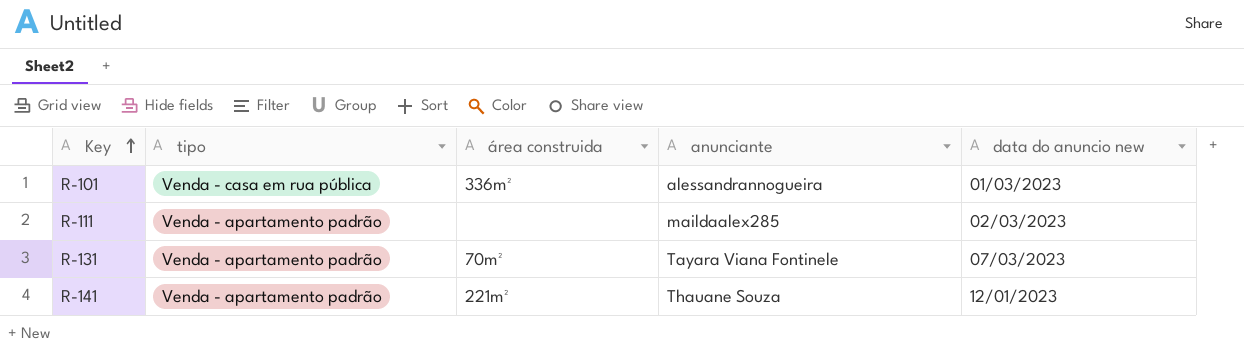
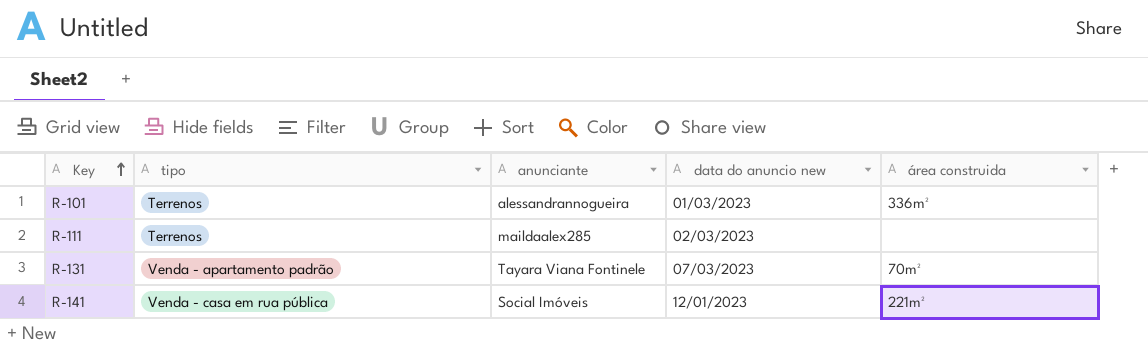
column área construida | position: 3 -> 5
R-101 | tipo: Venda - casa em rua pública -> Terrenos
R-111 | tipo: Venda - apartamento padrão -> Terrenos
R-141 | tipo: Venda - apartamento padrão -> Venda - casa em rua pública
R-141 | anunciante: Thauane Souza -> Social Imóveis

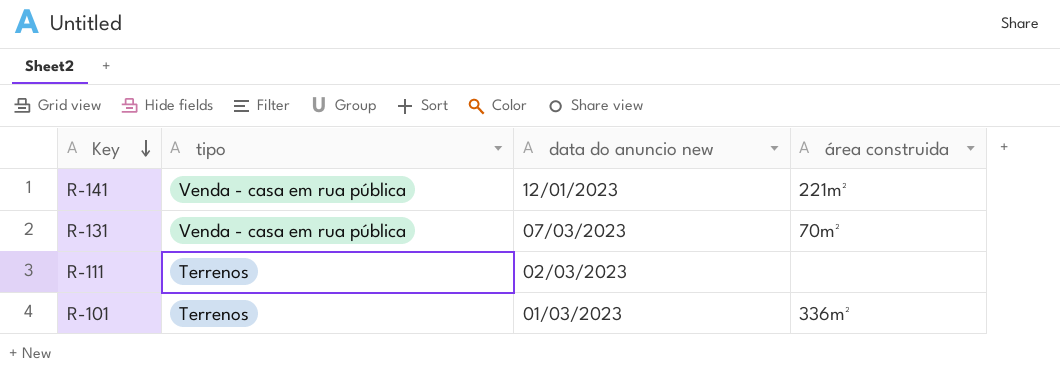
row order: Key ascending -> Key descending
column anunciante | position: 3 -> none
R-131 | tipo: Venda - apartamento padrão -> Venda - casa em rua pública

